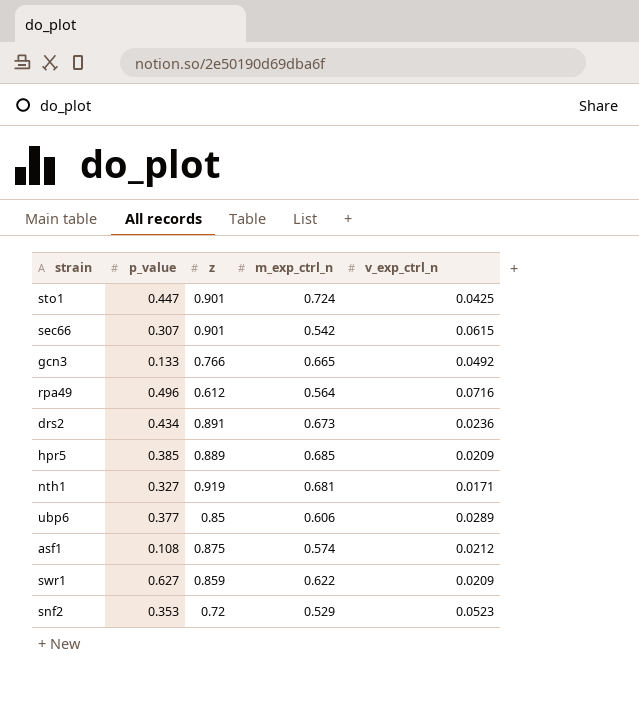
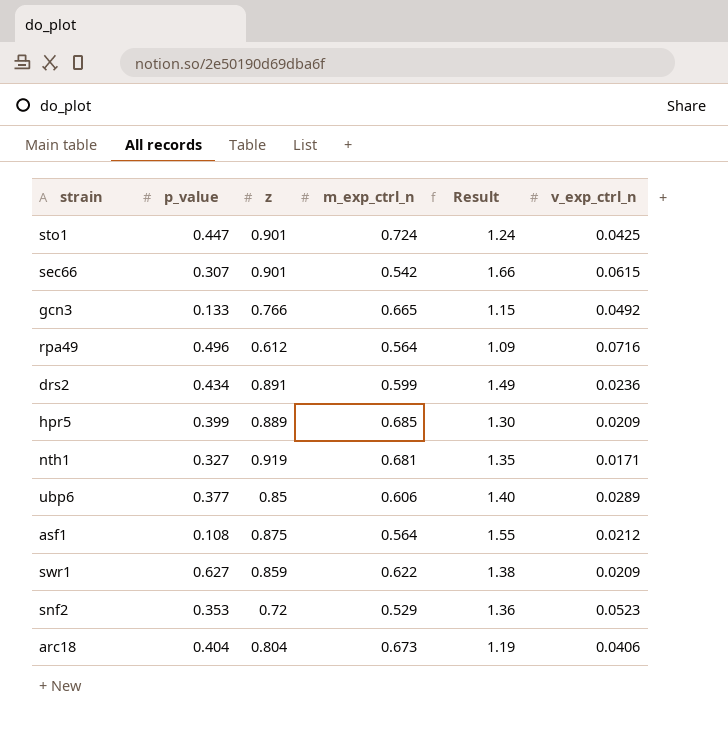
column Result | formula: none -> [z] / [m_exp_ctrl_n]
drs2 | m_exp_ctrl_n: 0.673 -> 0.599
hpr5 | p_value: 0.385 -> 0.399
asf1 | m_exp_ctrl_n: 0.574 -> 0.564
row arc18: none -> 0.404 | 0.804 | 0.673 | 1.19 | 0.0406

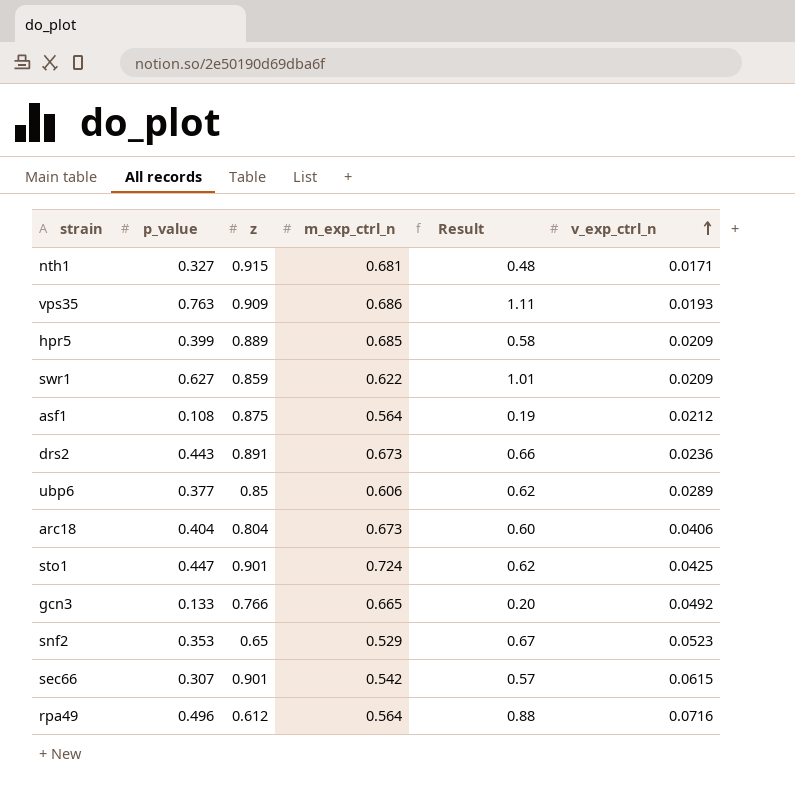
row order: none -> v_exp_ctrl_n ascending
column Result | formula: [z] / [m_exp_ctrl_n] -> [p_value] / [m_exp_ctrl_n]
nth1 | z: 0.919 -> 0.915
row vps35: none -> 0.763 | 0.909 | 0.686 | 1.11 | 0.0193
drs2 | p_value: 0.434 -> 0.443
drs2 | m_exp_ctrl_n: 0.599 -> 0.673
snf2 | z: 0.72 -> 0.65

